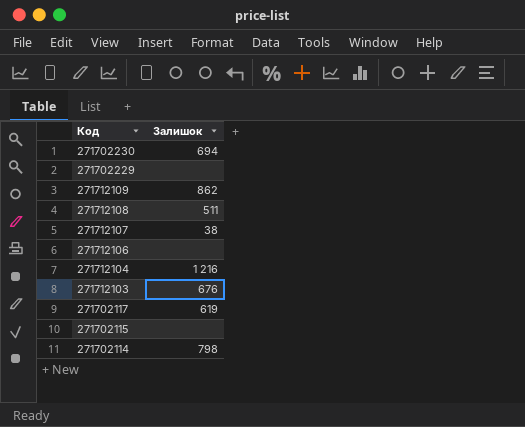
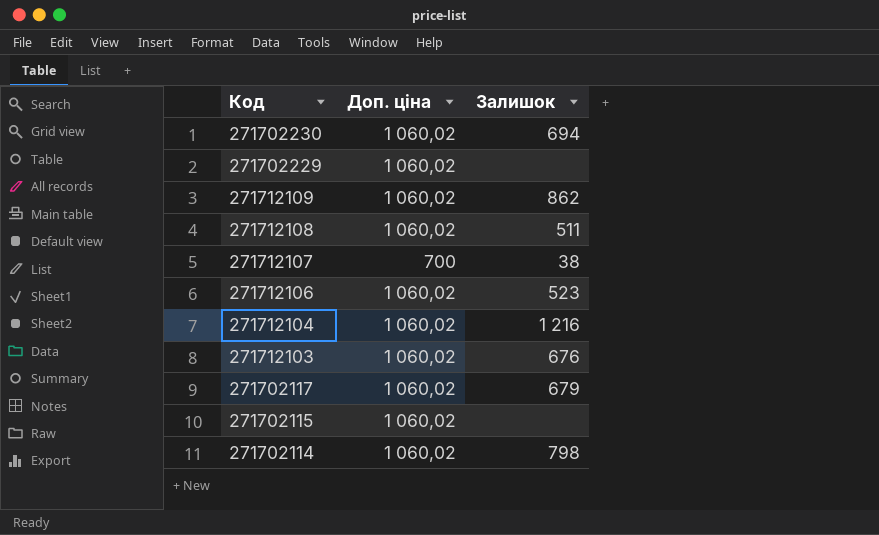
column Доп. ціна | position: none -> 2
271712106 | Залишок: none -> 523
271702117 | Залишок: 619 -> 679

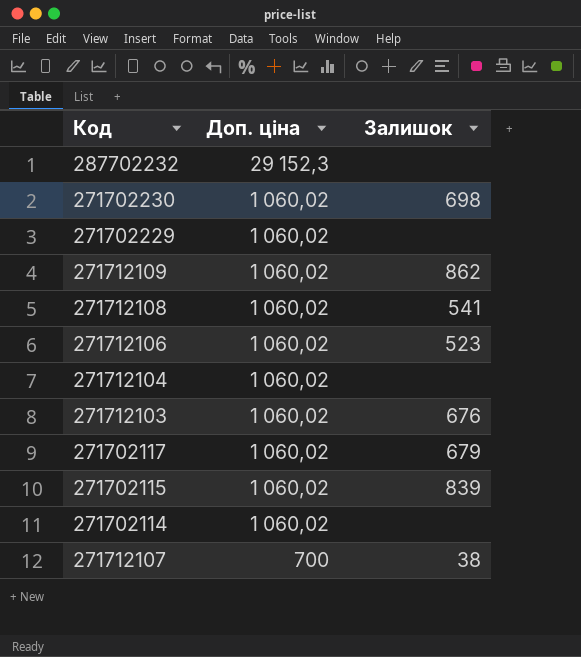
row order: none -> Доп. ціна descending
row 287702232: none -> 29 152,3 | none
271702230 | Залишок: 694 -> 698
271712108 | Залишок: 511 -> 541
271712104 | Залишок: 1 216 -> none
271702115 | Залишок: none -> 839
271702114 | Залишок: 798 -> none

